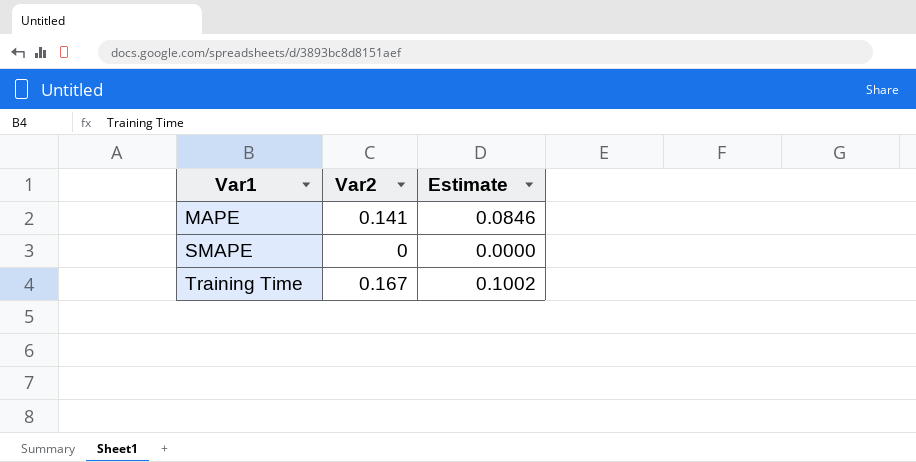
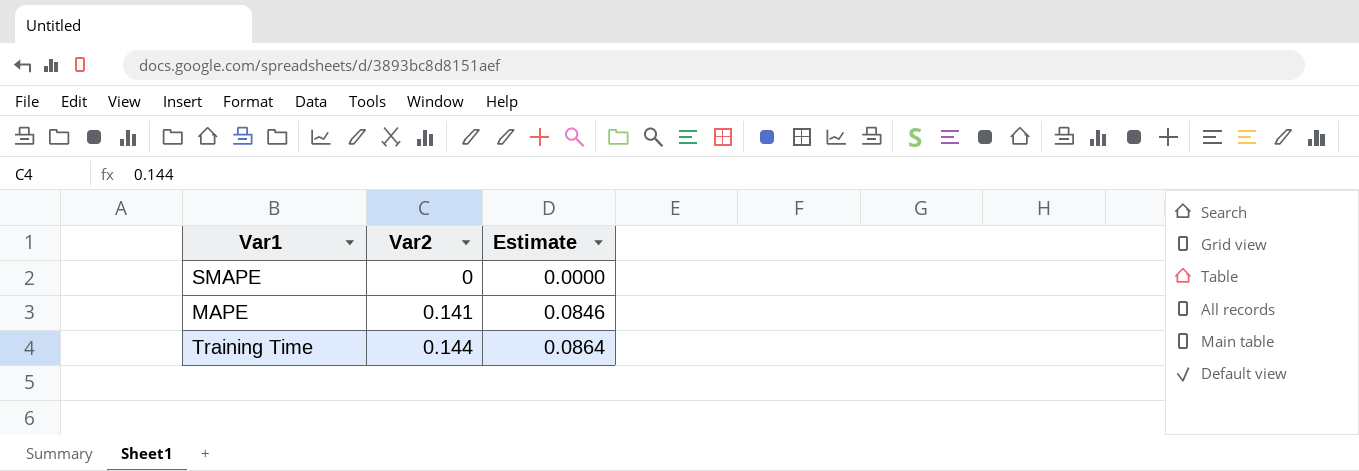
row order: Var1 ascending -> Var2 ascending
Training Time | Var2: 0.167 -> 0.144
Training Time | Estimate: 0.1002 -> 0.0864

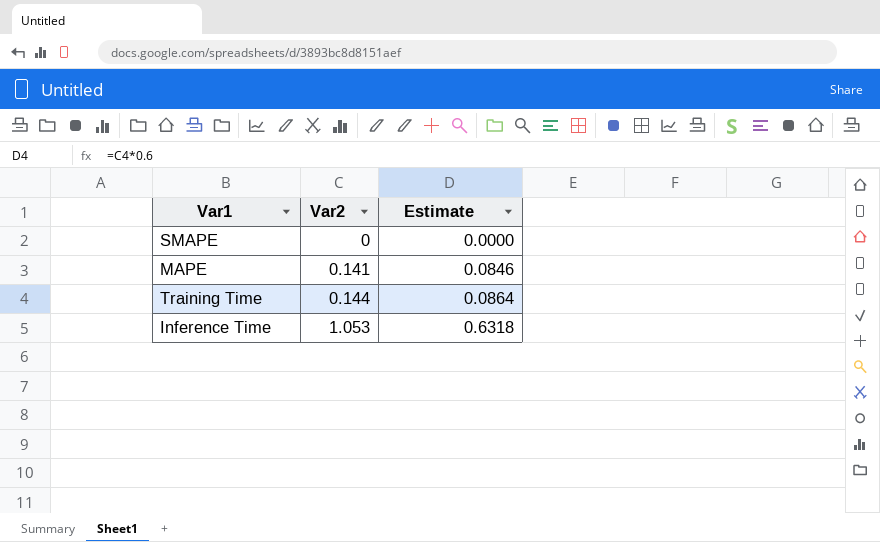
row Inference Time: none -> 1.053 | 0.6318

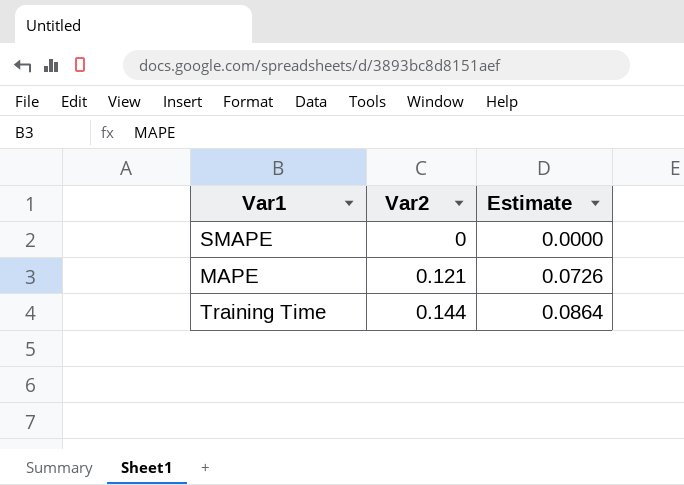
row Inference Time: 1.053 | 0.6318 -> none
MAPE | Var2: 0.141 -> 0.121
MAPE | Estimate: 0.0846 -> 0.0726

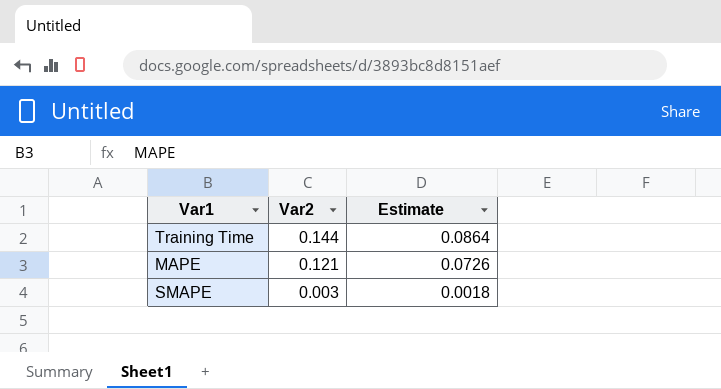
row order: Var2 ascending -> Var2 descending
SMAPE | Var2: 0 -> 0.003
SMAPE | Estimate: 0.0000 -> 0.0018

